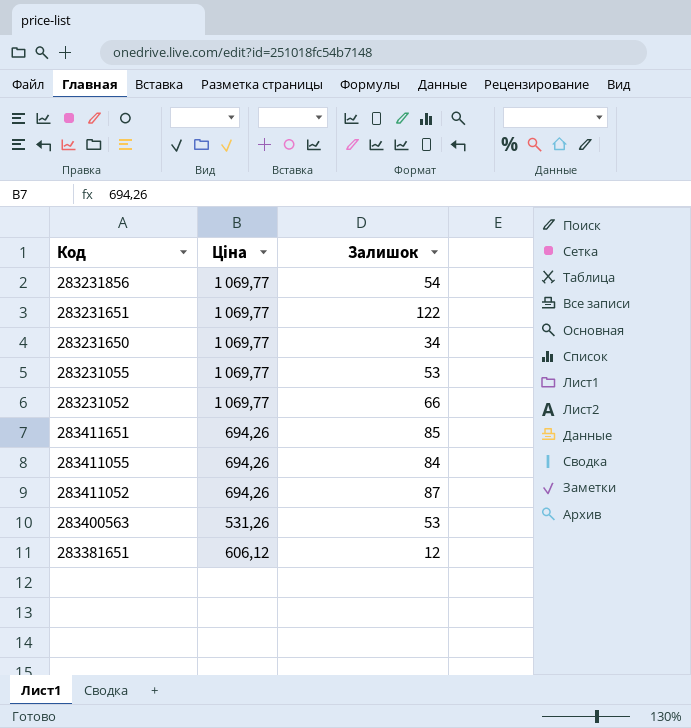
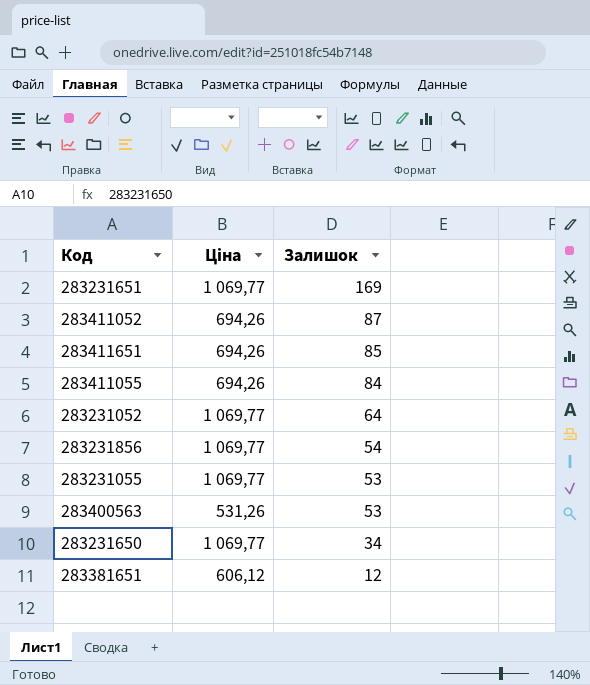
row order: none -> Залишок descending
283231651 | Залишок: 122 -> 169
283231052 | Залишок: 66 -> 64

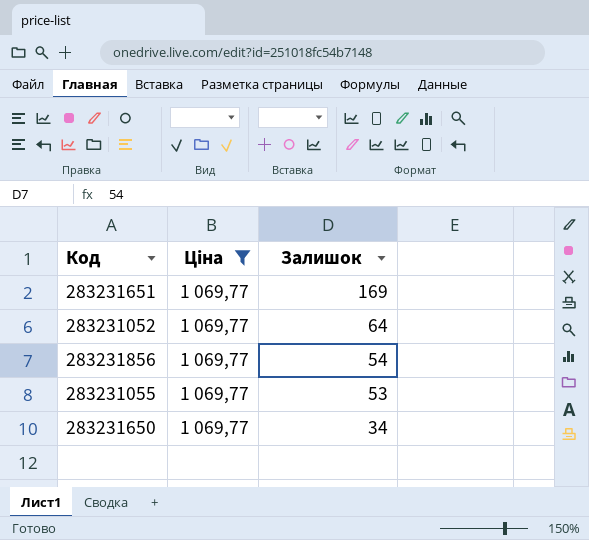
filter: none -> Ціна = 1 069,77

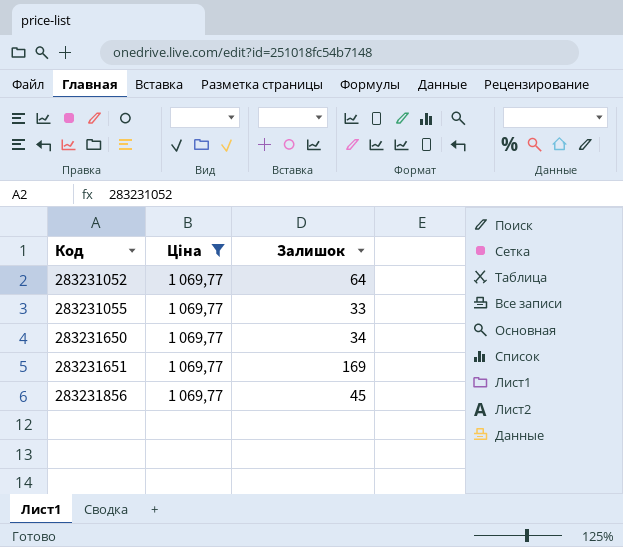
row order: Залишок descending -> Код ascending
283231055 | Залишок: 53 -> 33
283231856 | Залишок: 54 -> 45

